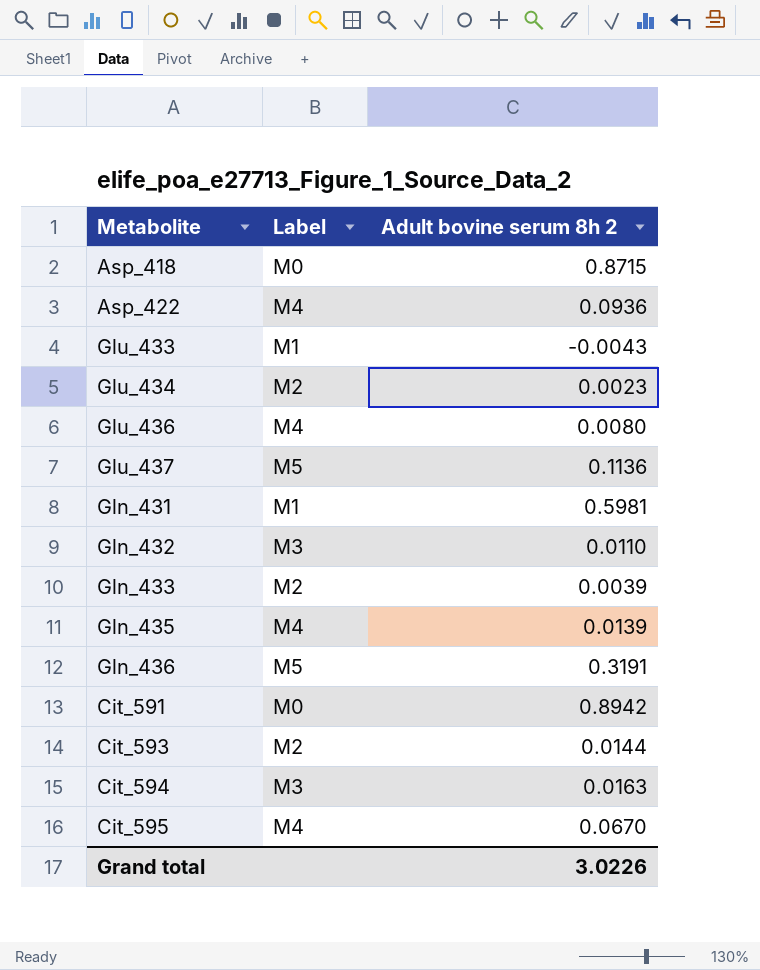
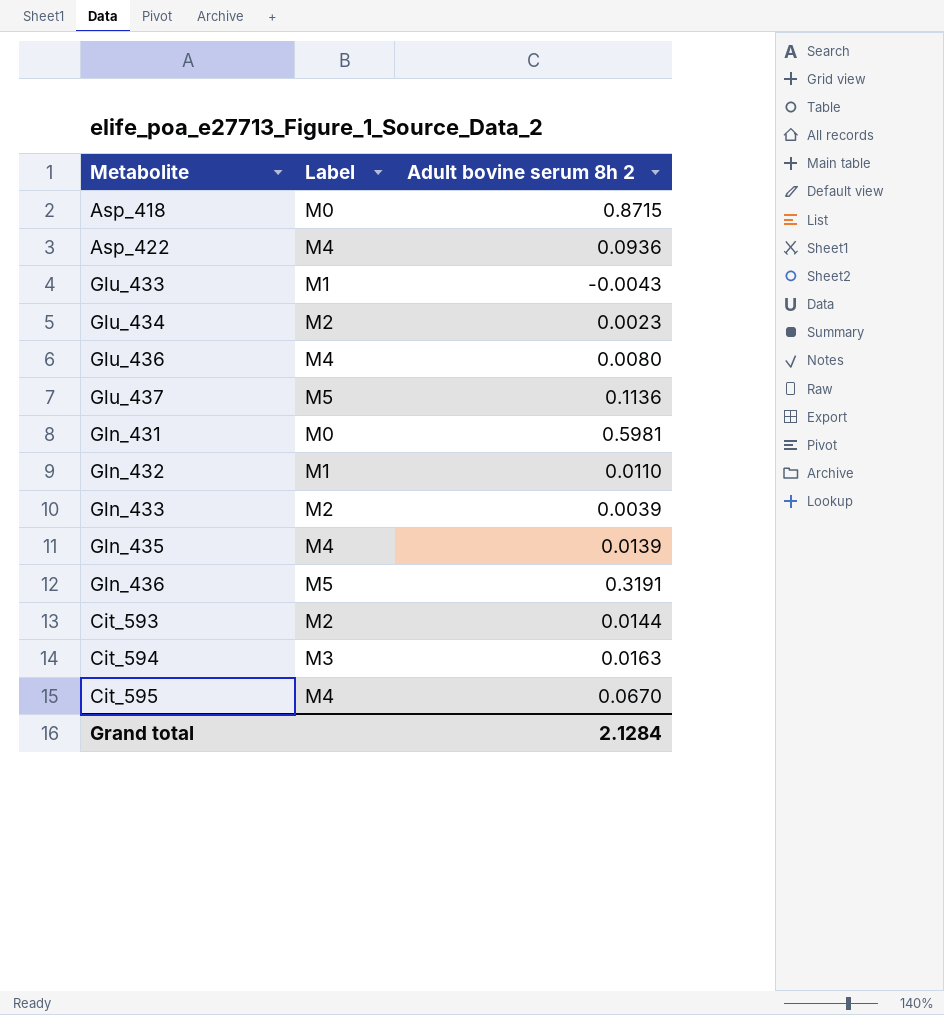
row Cit_591: M0 | 0.8942 -> none
Gln_431 | Label: M1 -> M0
Gln_432 | Label: M3 -> M1
Grand total | Adult bovine serum 8h 2: 3.0226 -> 2.1284

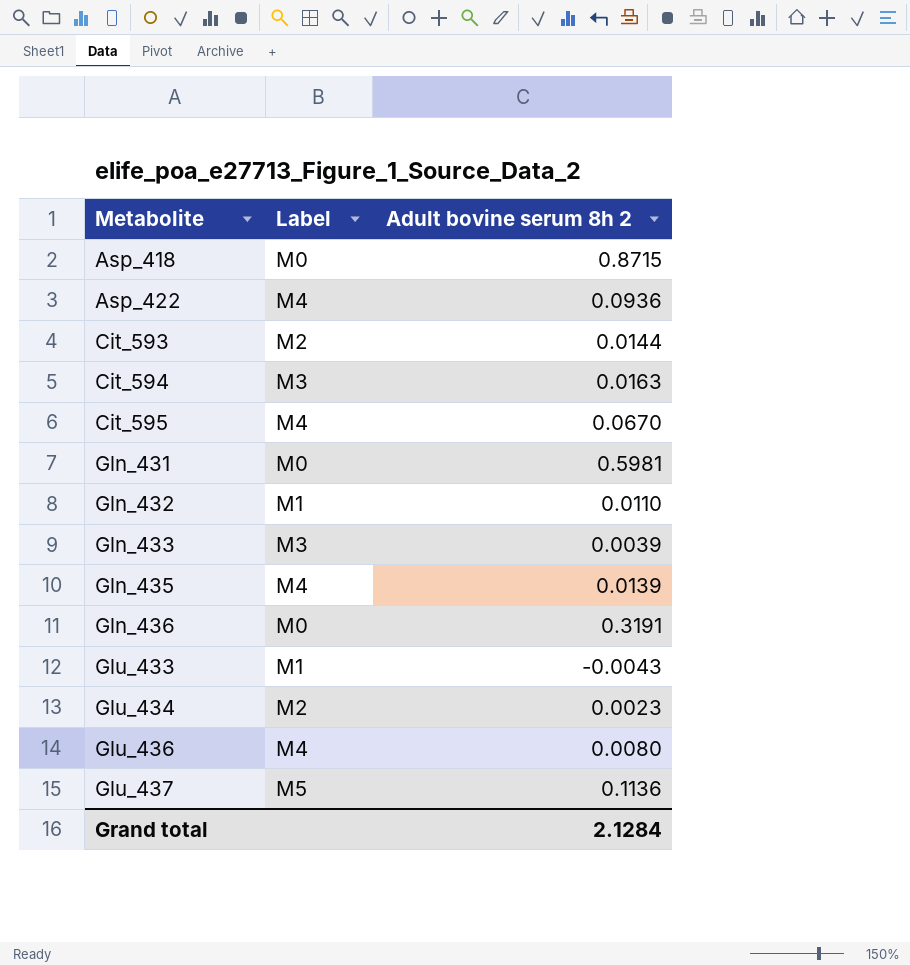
row order: none -> Metabolite ascending
Gln_433 | Label: M2 -> M3
Gln_436 | Label: M5 -> M0

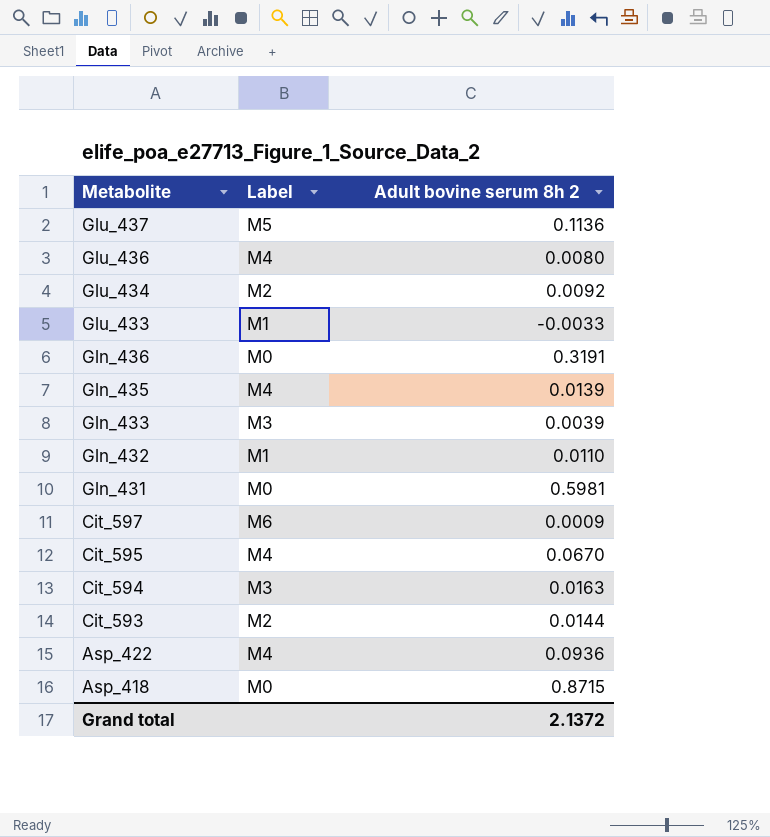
row order: Metabolite ascending -> Metabolite descending
Glu_434 | Adult bovine serum 8h 2: 0.0023 -> 0.0092
Glu_433 | Adult bovine serum 8h 2: -0.0043 -> -0.0033
row Cit_597: none -> M6 | 0.0009
Grand total | Adult bovine serum 8h 2: 2.1284 -> 2.1372

